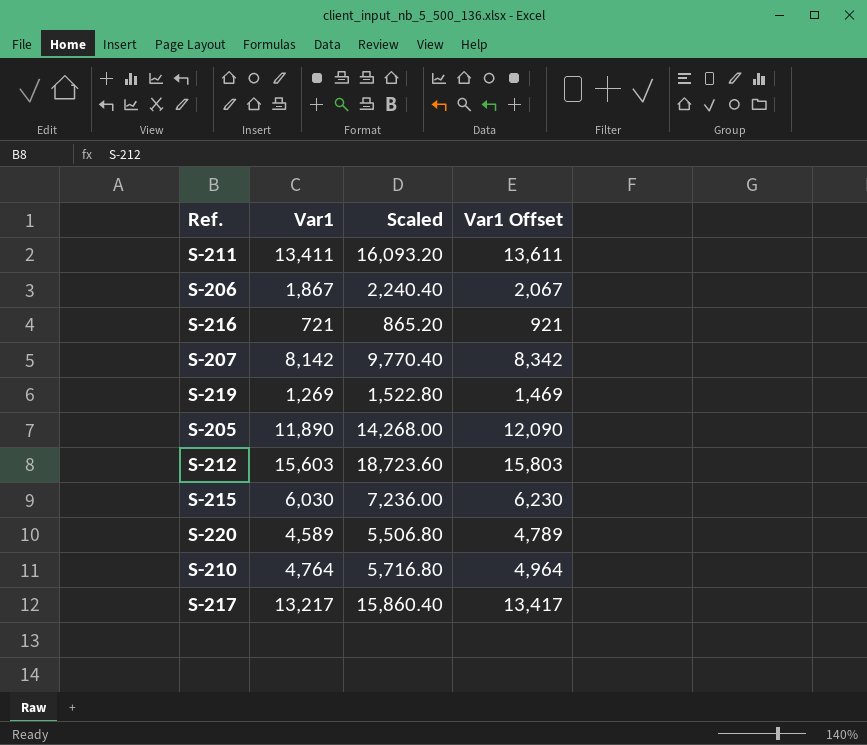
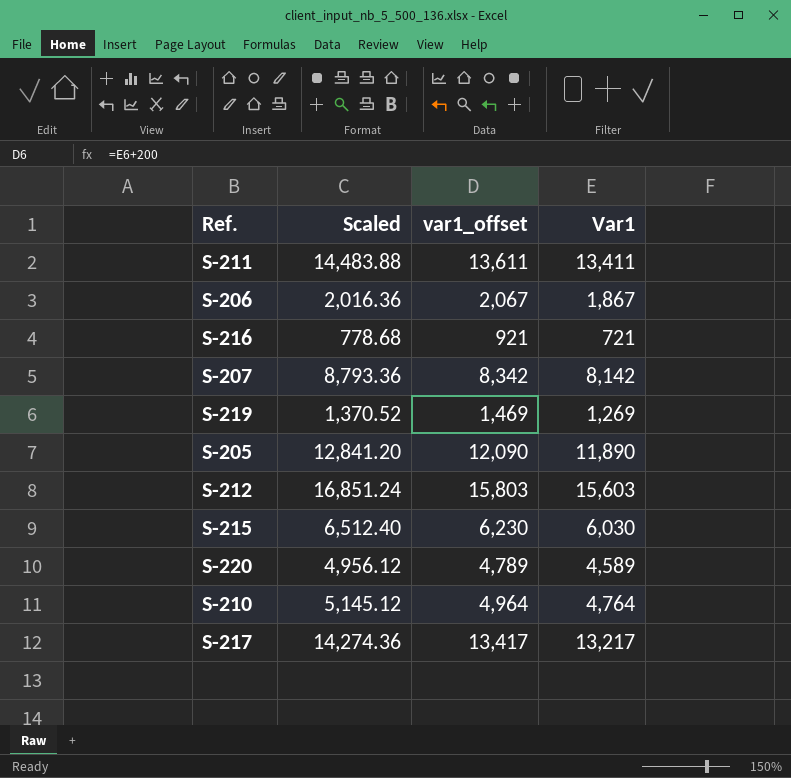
column Scaled | formula: [Var1] * 1.2 -> [Var1] * 1.08
column name: Var1 Offset -> var1_offset
column Var1 | position: 2 -> 4

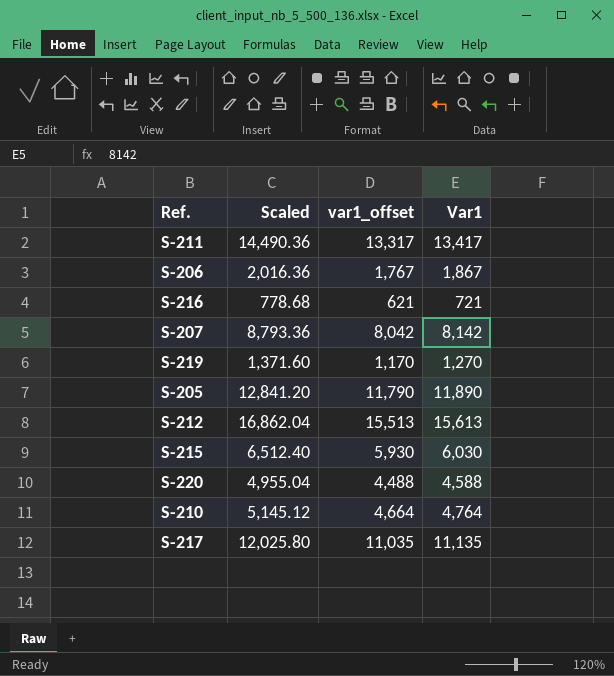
column var1_offset | formula: [Var1] + 200 -> [Var1] - 100
S-211 | Scaled: 14,483.88 -> 14,490.36
S-211 | Var1: 13,411 -> 13,417
S-219 | Scaled: 1,370.52 -> 1,371.60
S-219 | Var1: 1,269 -> 1,270
S-212 | Scaled: 16,851.24 -> 16,862.04
S-212 | Var1: 15,603 -> 15,613
S-220 | Scaled: 4,956.12 -> 4,955.04
S-220 | Var1: 4,589 -> 4,588
S-217 | Scaled: 14,274.36 -> 12,025.80
S-217 | Var1: 13,217 -> 11,135

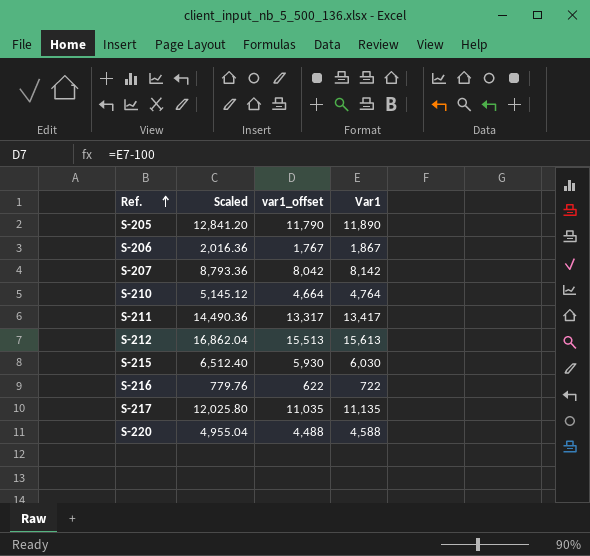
row order: none -> Ref. ascending
row S-219: 1,371.60 | 1,170 | 1,270 -> none
S-216 | Scaled: 778.68 -> 779.76
S-216 | var1_offset: 621 -> 622
S-216 | Var1: 721 -> 722

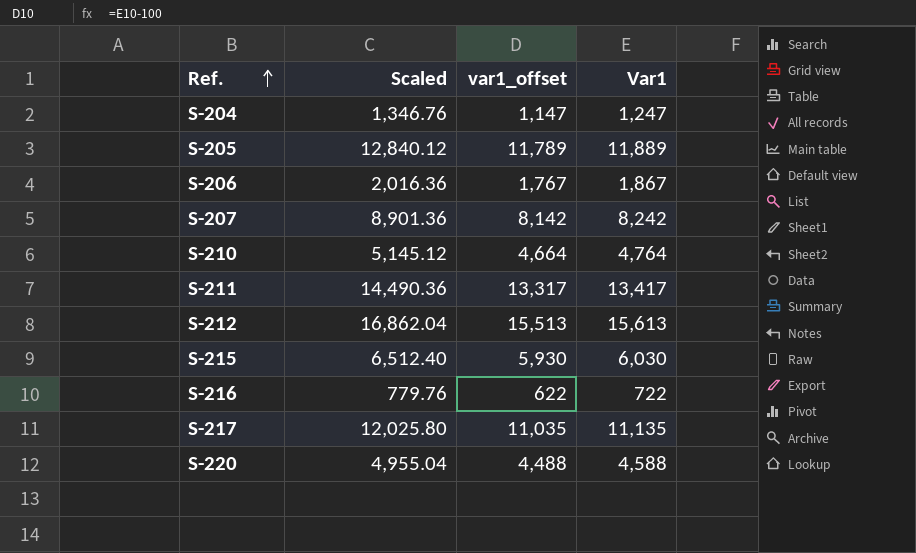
row S-204: none -> 1,346.76 | 1,147 | 1,247
S-205 | Scaled: 12,841.20 -> 12,840.12
S-205 | var1_offset: 11,790 -> 11,789
S-205 | Var1: 11,890 -> 11,889
S-207 | Scaled: 8,793.36 -> 8,901.36
S-207 | var1_offset: 8,042 -> 8,142
S-207 | Var1: 8,142 -> 8,242

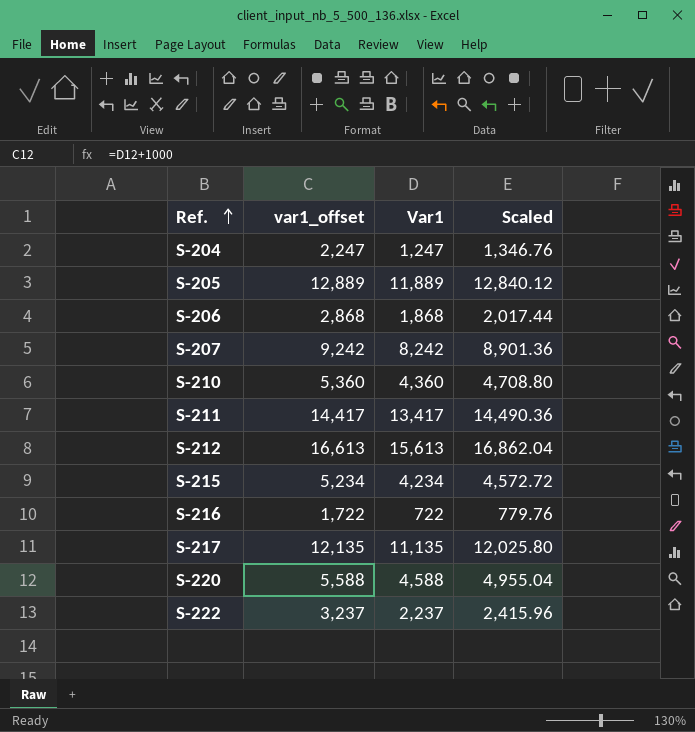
column var1_offset | formula: [Var1] - 100 -> [Var1] + 1000
column Scaled | position: 2 -> 4
S-206 | Var1: 1,867 -> 1,868
S-206 | Scaled: 2,016.36 -> 2,017.44
S-210 | Var1: 4,764 -> 4,360
S-210 | Scaled: 5,145.12 -> 4,708.80
S-215 | Var1: 6,030 -> 4,234
S-215 | Scaled: 6,512.40 -> 4,572.72
row S-222: none -> 3,237 | 2,237 | 2,415.96

